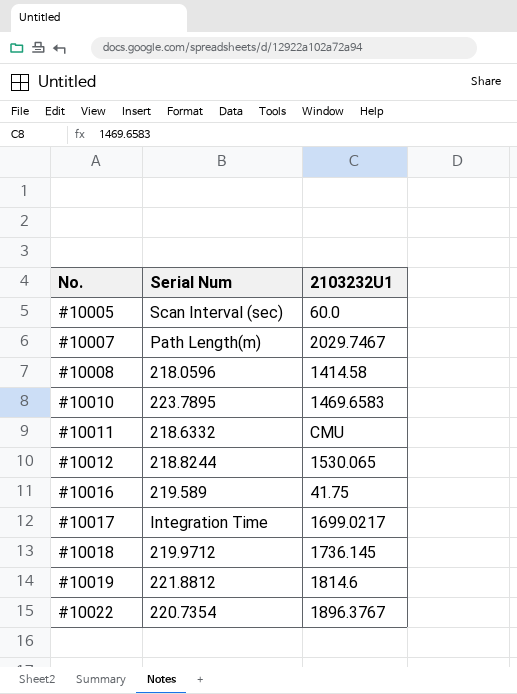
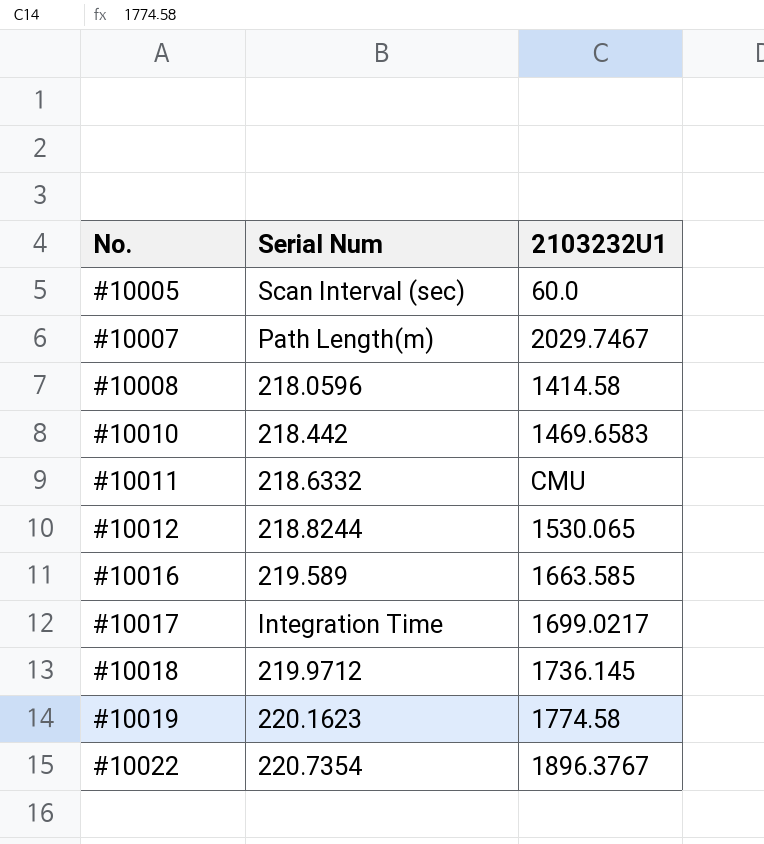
#10010 | Serial Num: 223.7895 -> 218.442
#10016 | 2103232U1: 41.75 -> 1663.585
#10019 | Serial Num: 221.8812 -> 220.1623
#10019 | 2103232U1: 1814.6 -> 1774.58

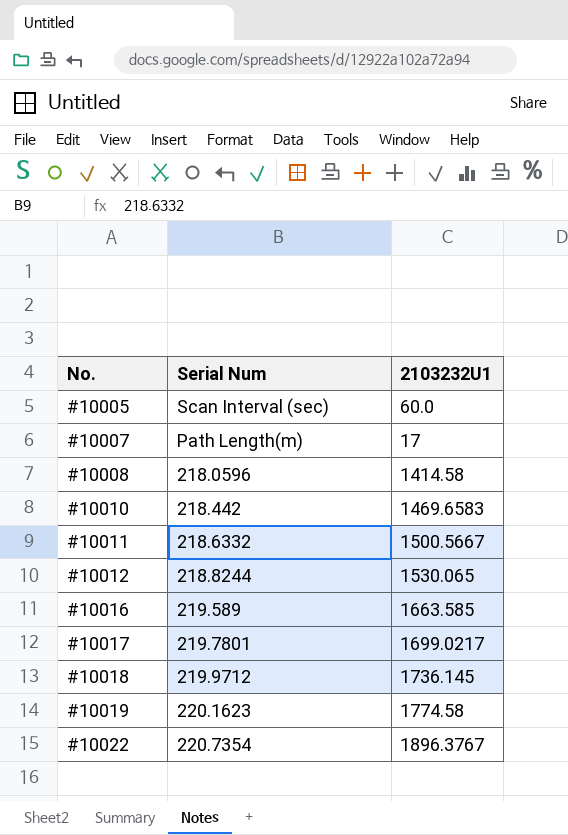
#10007 | 2103232U1: 2029.7467 -> 17
#10011 | 2103232U1: CMU -> 1500.5667
#10017 | Serial Num: Integration Time -> 219.7801

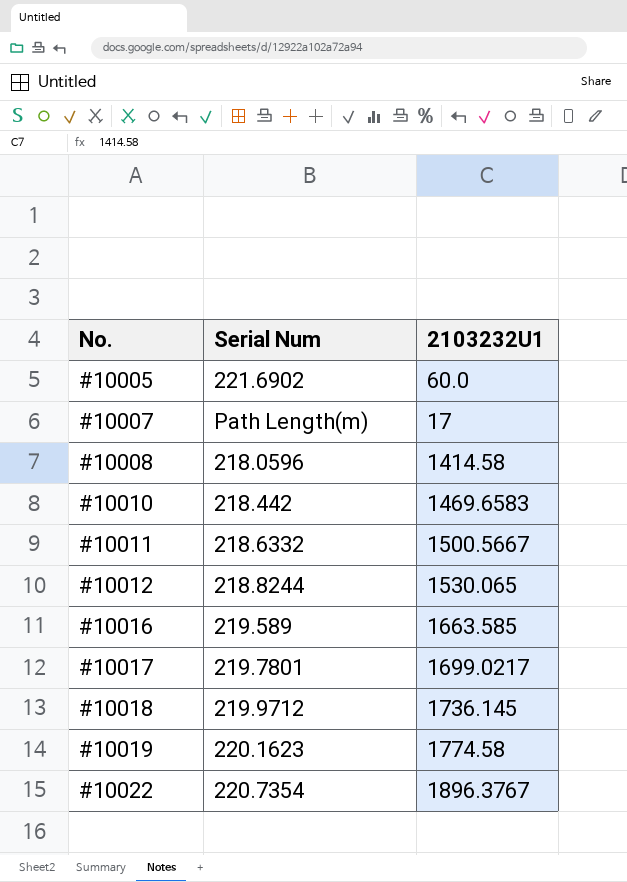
#10005 | Serial Num: Scan Interval (sec) -> 221.6902

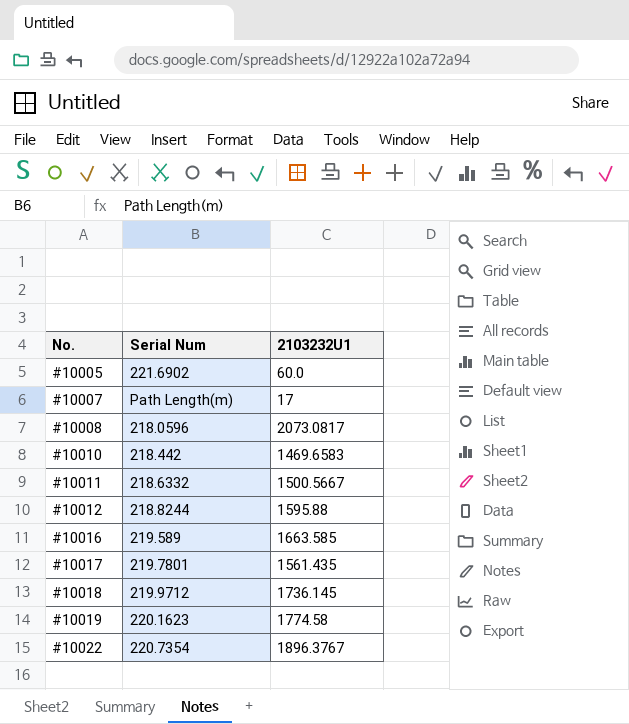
#10008 | 2103232U1: 1414.58 -> 2073.0817
#10012 | 2103232U1: 1530.065 -> 1595.88
#10017 | 2103232U1: 1699.0217 -> 1561.435

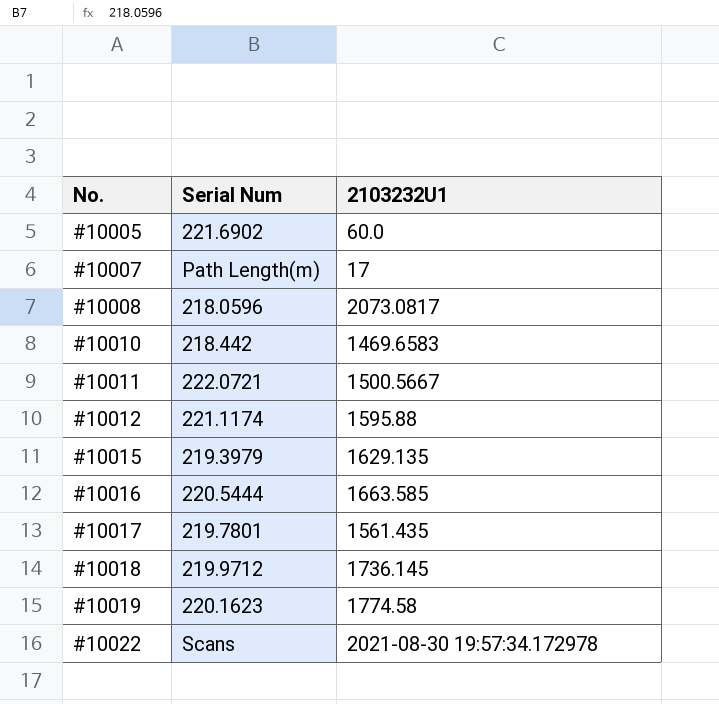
#10011 | Serial Num: 218.6332 -> 222.0721
#10012 | Serial Num: 218.8244 -> 221.1174
row #10015: none -> 219.3979 | 1629.135
#10016 | Serial Num: 219.589 -> 220.5444
#10022 | Serial Num: 220.7354 -> Scans
#10022 | 2103232U1: 1896.3767 -> 2021-08-30 19:57:34.172978

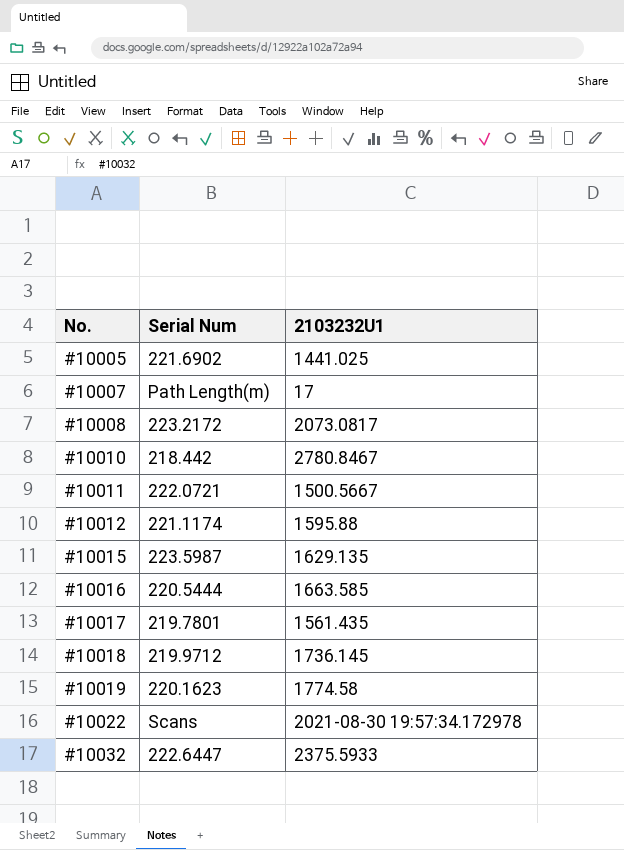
#10005 | 2103232U1: 60.0 -> 1441.025
#10008 | Serial Num: 218.0596 -> 223.2172
#10010 | 2103232U1: 1469.6583 -> 2780.8467
#10015 | Serial Num: 219.3979 -> 223.5987
row #10032: none -> 222.6447 | 2375.5933

